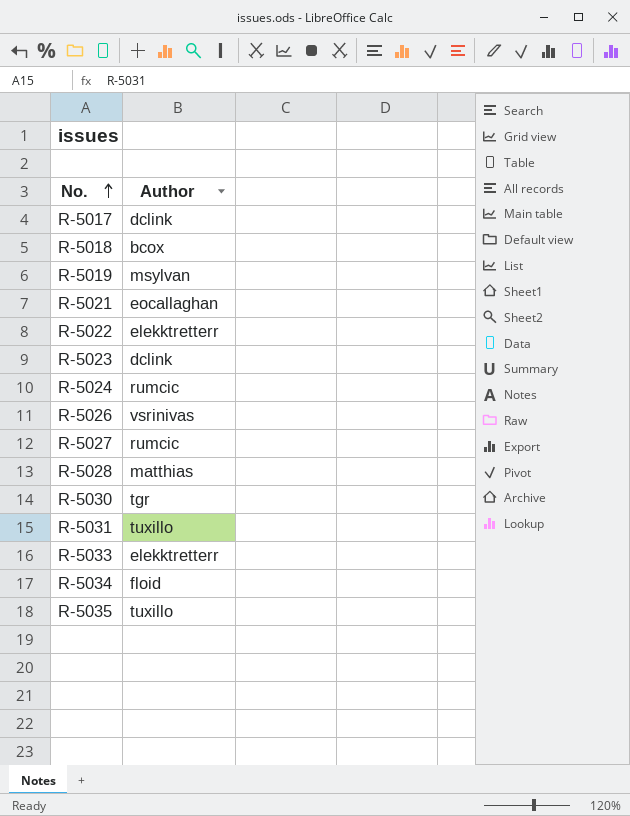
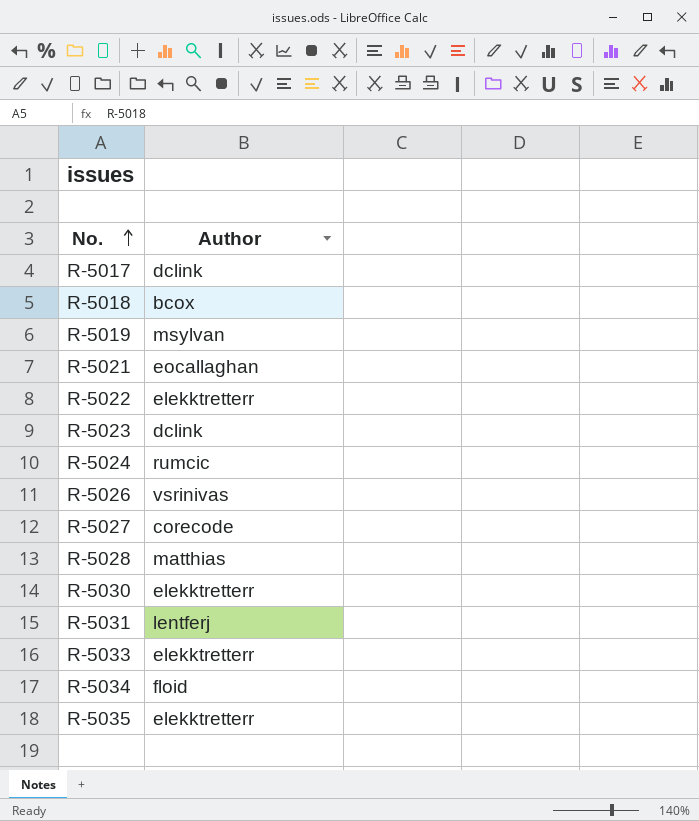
R-5027 | Author: rumcic -> corecode
R-5030 | Author: tgr -> elekktretterr
R-5031 | Author: tuxillo -> lentferj
R-5035 | Author: tuxillo -> elekktretterr

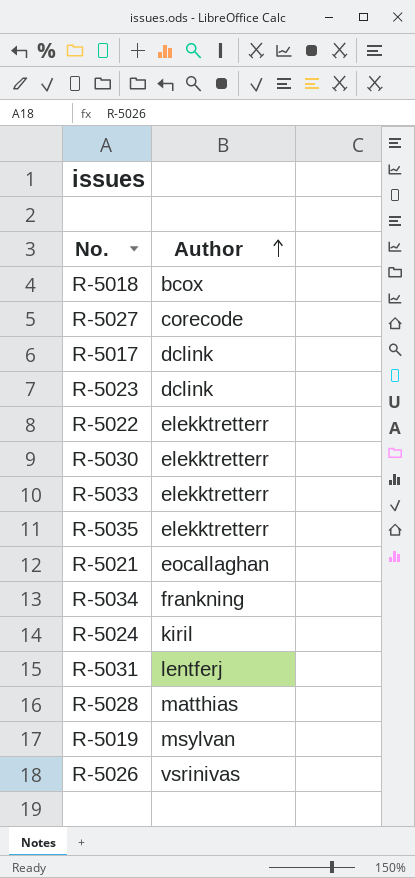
row order: No. ascending -> Author ascending
R-5034 | Author: floid -> frankning
R-5024 | Author: rumcic -> kiril

